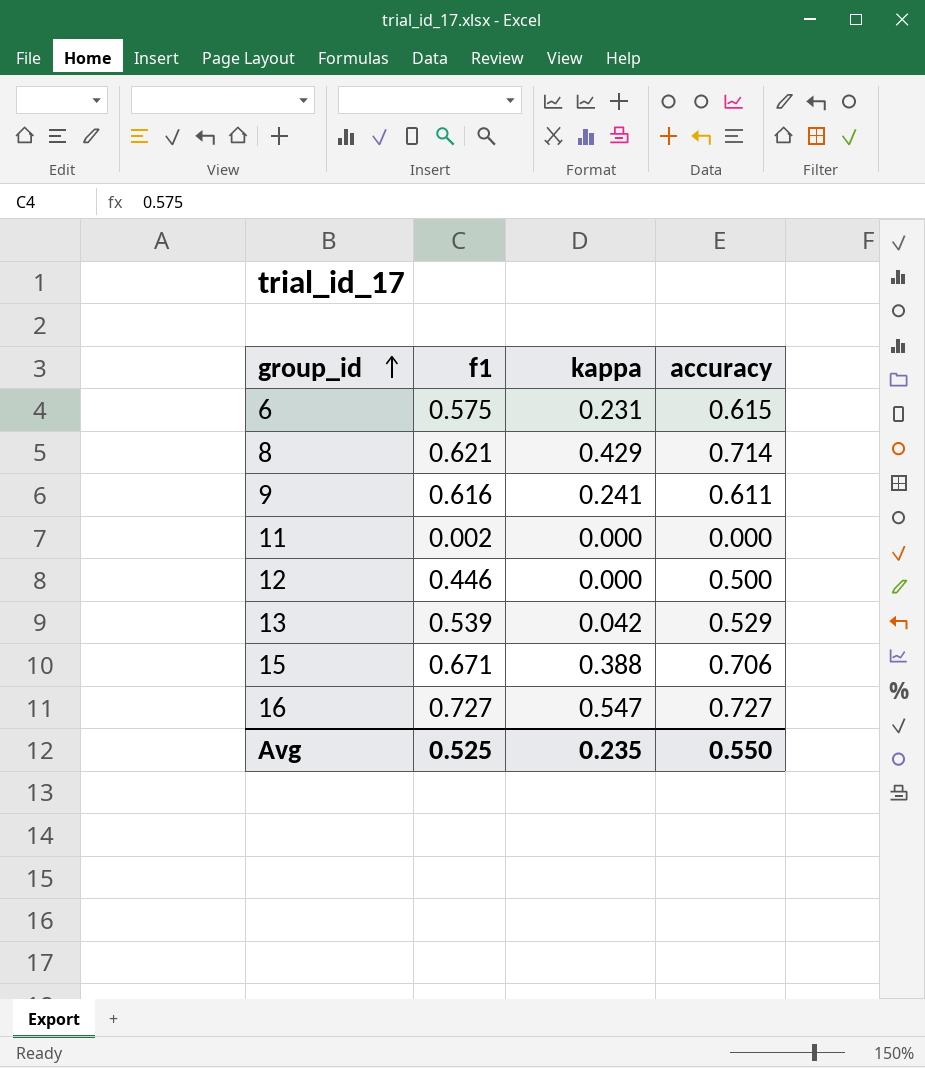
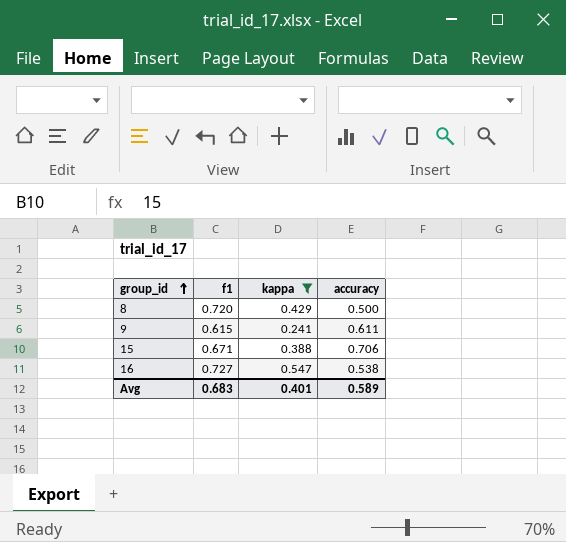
filter: none -> kappa >= 0.241
8 | f1: 0.621 -> 0.720
8 | accuracy: 0.714 -> 0.500
9 | f1: 0.616 -> 0.615
16 | accuracy: 0.727 -> 0.538
Avg | f1: 0.525 -> 0.683
Avg | kappa: 0.235 -> 0.401
Avg | accuracy: 0.550 -> 0.589

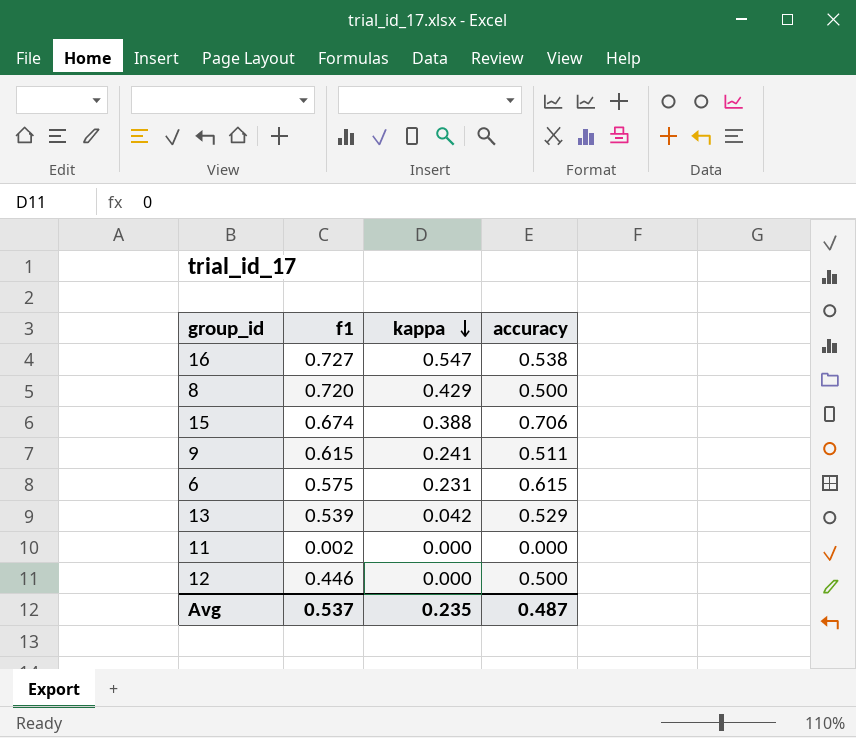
filter: kappa >= 0.241 -> none
row order: group_id ascending -> kappa descending
15 | f1: 0.671 -> 0.674
9 | accuracy: 0.611 -> 0.511
Avg | f1: 0.683 -> 0.537
Avg | kappa: 0.401 -> 0.235
Avg | accuracy: 0.589 -> 0.487

